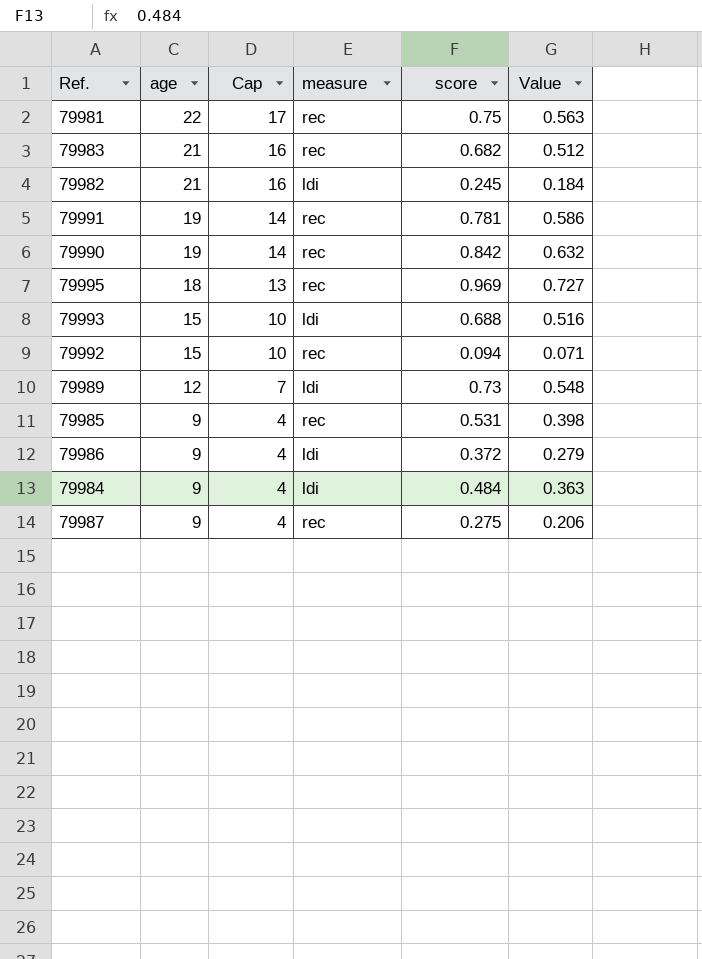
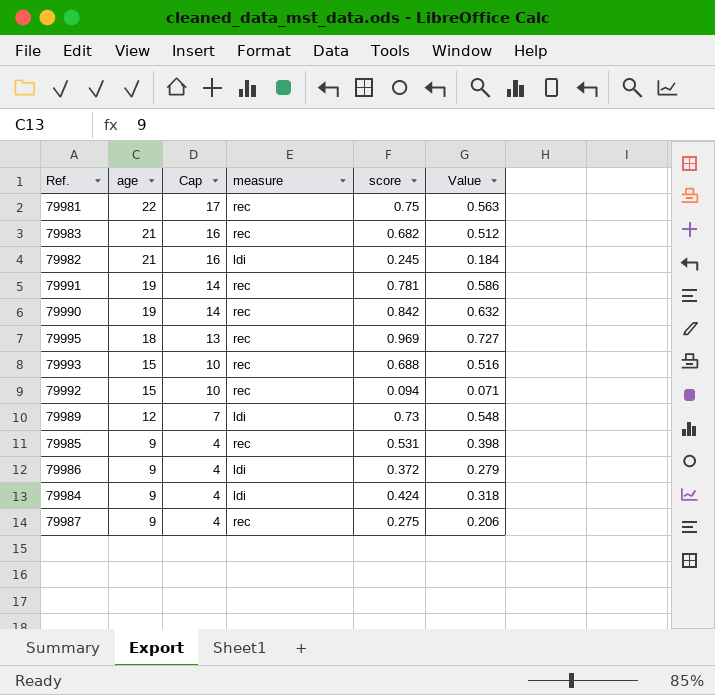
79993 | measure: ldi -> rec
79984 | score: 0.484 -> 0.424
79984 | Value: 0.363 -> 0.318

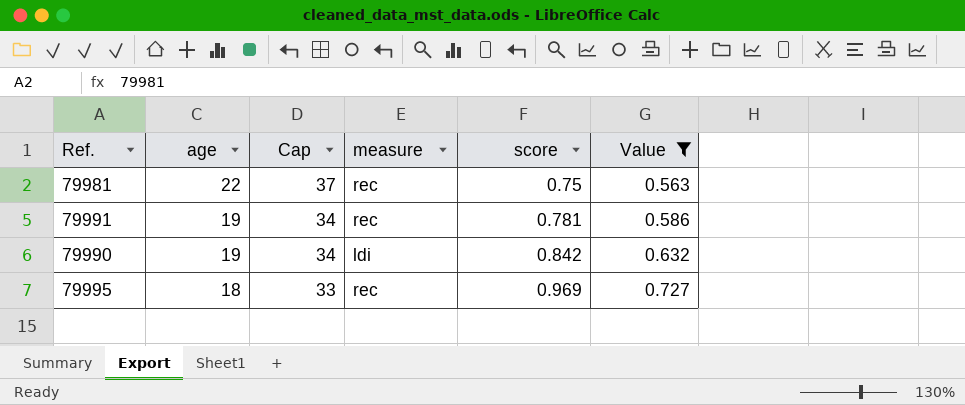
filter: none -> Value >= 0.563
column Cap | formula: [age] - 5 -> [age] + 15
79990 | measure: rec -> ldi

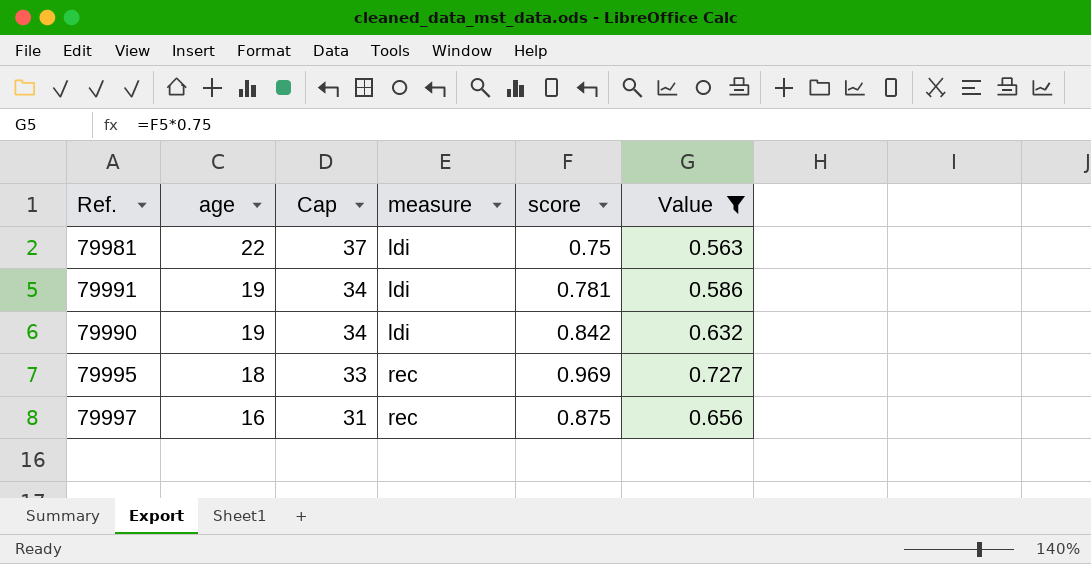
79981 | measure: rec -> ldi
79991 | measure: rec -> ldi
row 79997: none -> 16 | 31 | rec | 0.875 | 0.656

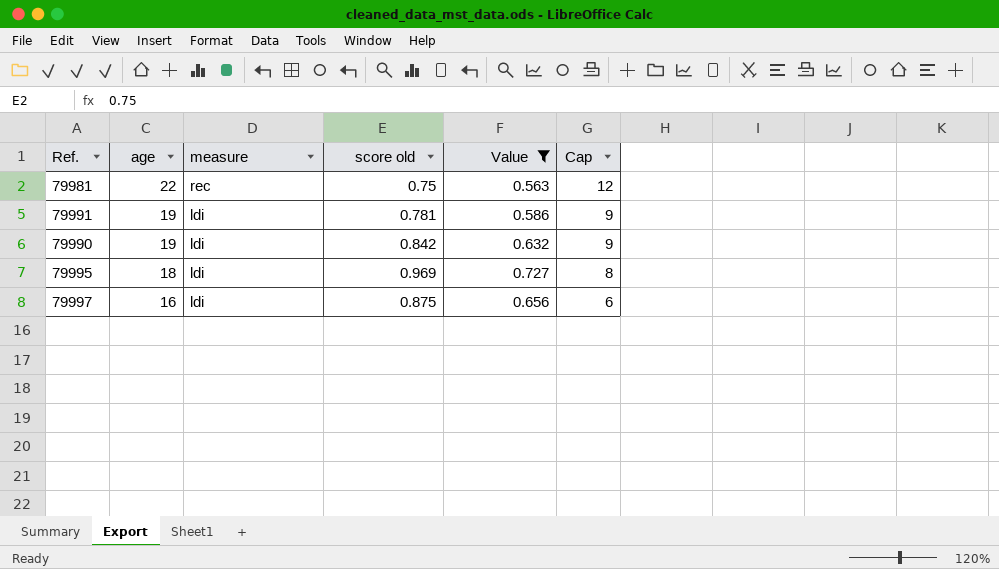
column name: score -> score old
column Cap | formula: [age] + 15 -> [age] - 10
column Cap | position: 3 -> 6
79981 | measure: ldi -> rec
79995 | measure: rec -> ldi
79997 | measure: rec -> ldi

